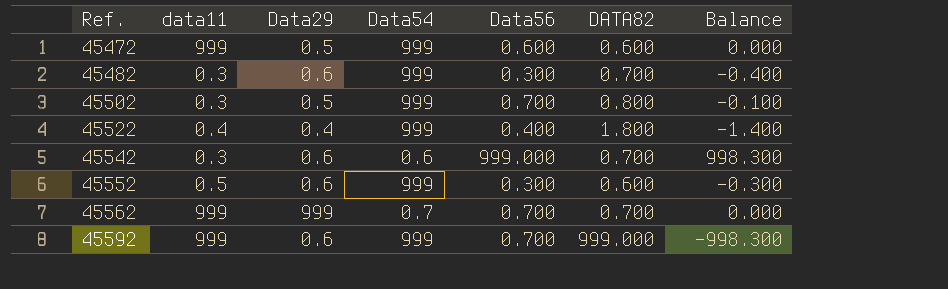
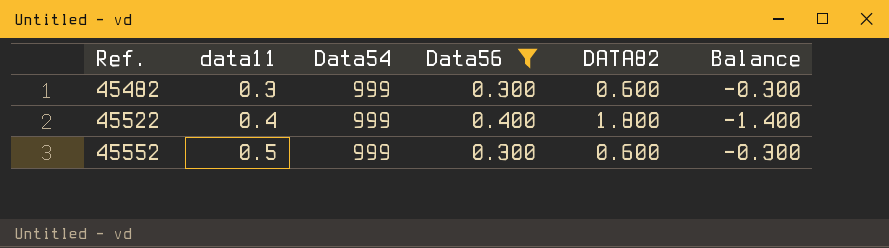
filter: none -> Data56 <= 0.400
column Data29 | position: 3 -> none
45482 | DATA82: 0.700 -> 0.600
45482 | Balance: -0.400 -> -0.300

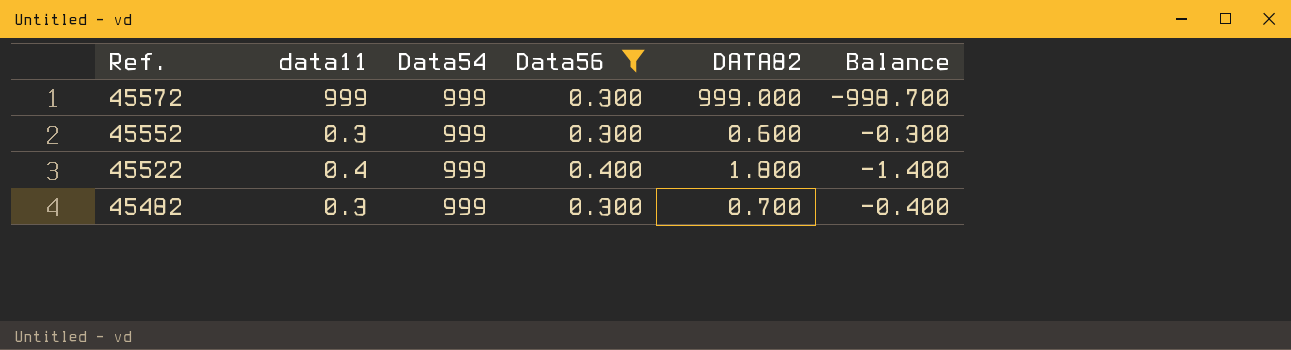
row order: Ref. ascending -> Ref. descending
row 45572: none -> 999 | 999 | 0.300 | 999.000 | -998.700
45552 | data11: 0.5 -> 0.3
45482 | DATA82: 0.600 -> 0.700
45482 | Balance: -0.300 -> -0.400

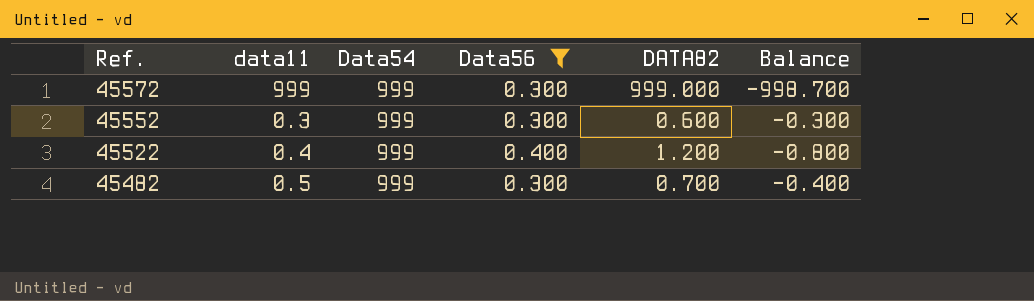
45522 | DATA82: 1.800 -> 1.200
45522 | Balance: -1.400 -> -0.800
45482 | data11: 0.3 -> 0.5

